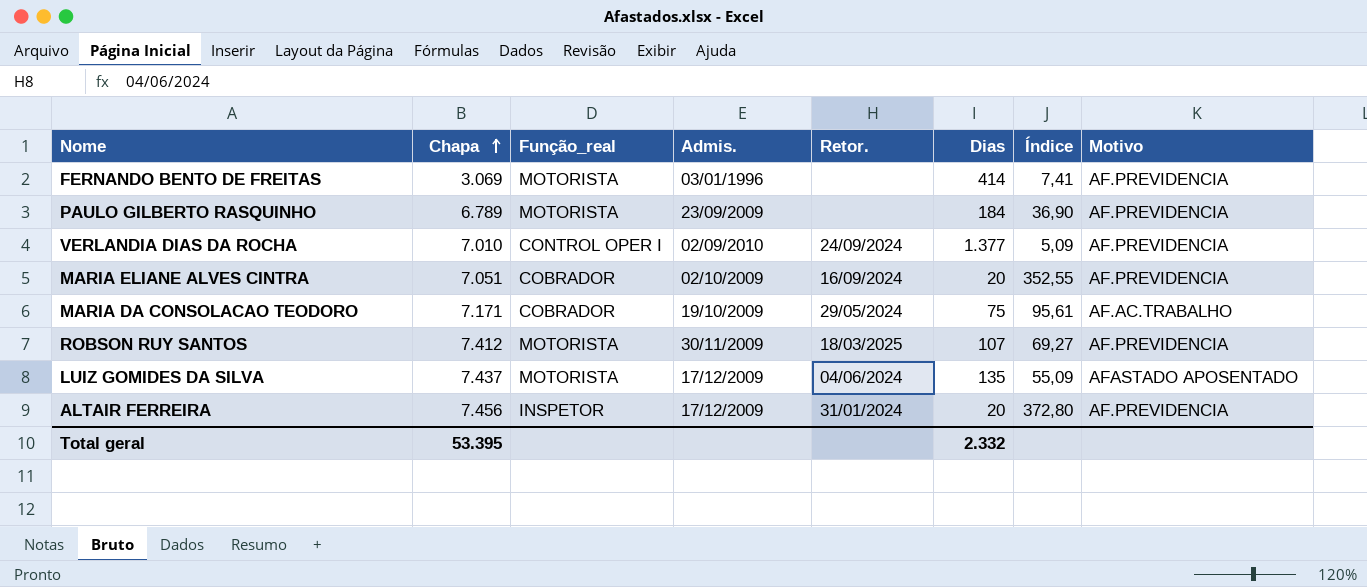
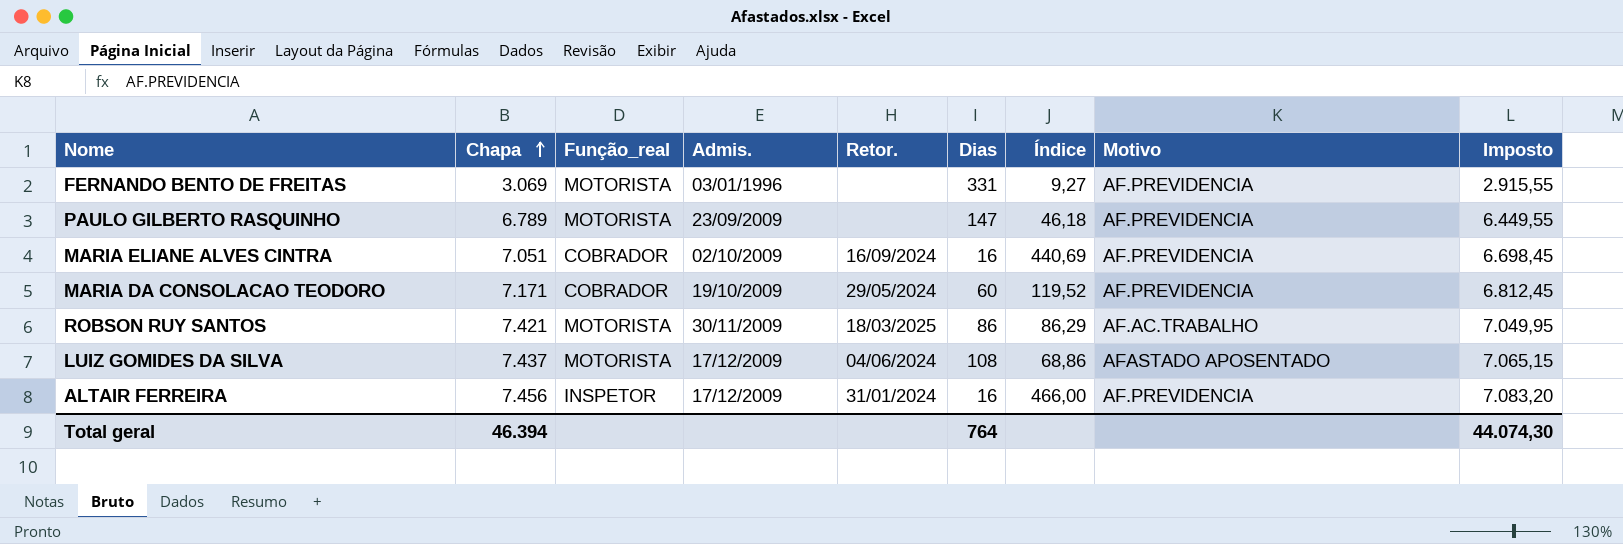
column Imposto | formula: none -> [Chapa] * 0,95
row VERLANDIA DIAS DA ROCHA: 7.010 | CONTROL OPER I | 02/09/2010 | 24/09/2024 | 1.377 | 5,09 | AF.PREVIDENCIA -> none
FERNANDO BENTO DE FREITAS | Dias: 414 -> 331
FERNANDO BENTO DE FREITAS | Índice: 7,41 -> 9,27
PAULO GILBERTO RASQUINHO | Dias: 184 -> 147
PAULO GILBERTO RASQUINHO | Índice: 36,90 -> 46,18
MARIA ELIANE ALVES CINTRA | Dias: 20 -> 16
MARIA ELIANE ALVES CINTRA | Índice: 352,55 -> 440,69
MARIA DA CONSOLACAO TEODORO | Dias: 75 -> 60
MARIA DA CONSOLACAO TEODORO | Índice: 95,61 -> 119,52
MARIA DA CONSOLACAO TEODORO | Motivo: AF.AC.TRABALHO -> AF.PREVIDENCIA
ROBSON RUY SANTOS | Chapa: 7.412 -> 7.421
ROBSON RUY SANTOS | Dias: 107 -> 86
ROBSON RUY SANTOS | Índice: 69,27 -> 86,29
ROBSON RUY SANTOS | Motivo: AF.PREVIDENCIA -> AF.AC.TRABALHO
LUIZ GOMIDES DA SILVA | Dias: 135 -> 108
LUIZ GOMIDES DA SILVA | Índice: 55,09 -> 68,86
ALTAIR FERREIRA | Dias: 20 -> 16
ALTAIR FERREIRA | Índice: 372,80 -> 466,00
Total geral | Chapa: 53.395 -> 46.394
Total geral | Dias: 2.332 -> 764

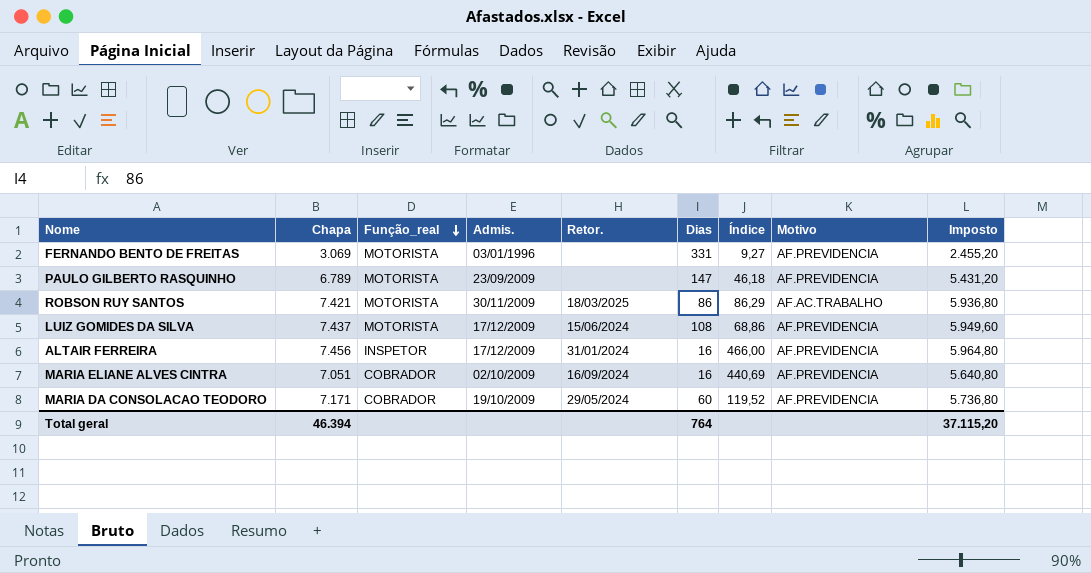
row order: Chapa ascending -> Função_real descending
column Imposto | formula: [Chapa] * 0,95 -> [Chapa] * 0,8
LUIZ GOMIDES DA SILVA | Retor.: 04/06/2024 -> 15/06/2024
LUIZ GOMIDES DA SILVA | Motivo: AFASTADO APOSENTADO -> AF.PREVIDENCIA
Total geral | Imposto: 44.074,30 -> 37.115,20

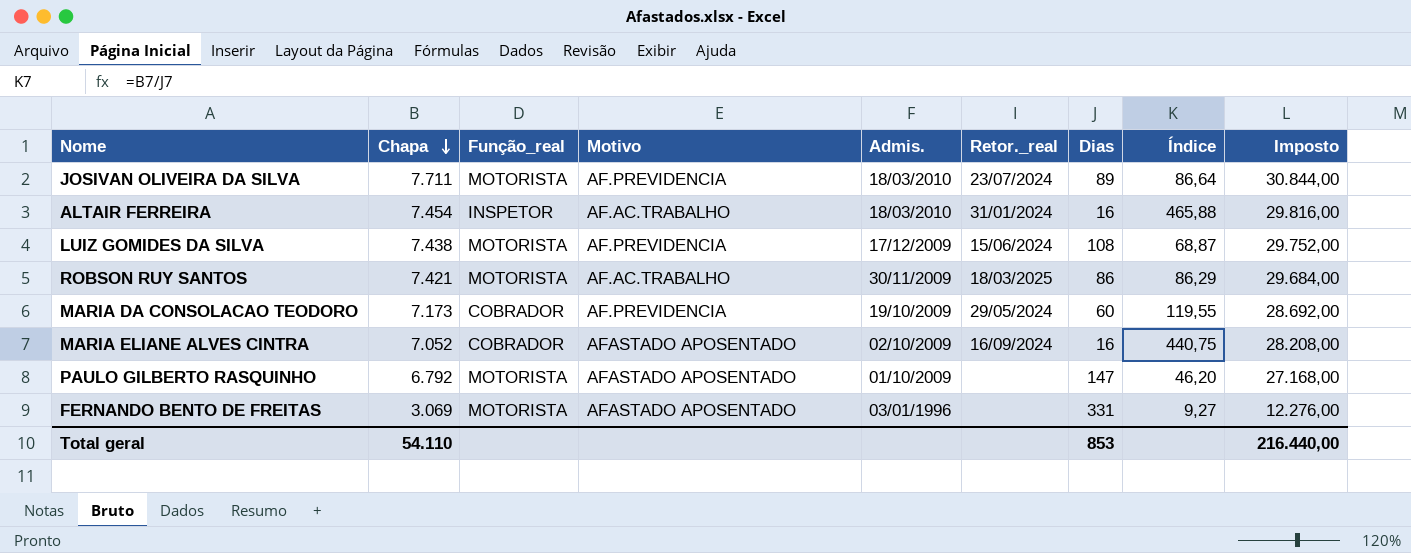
row order: Função_real descending -> Chapa descending
column Motivo | position: 8 -> 4
column name: Retor. -> Retor._real
column Imposto | formula: [Chapa] * 0,8 -> [Chapa] * 4
row JOSIVAN OLIVEIRA DA SILVA: none -> 7.711 | MOTORISTA | AF.PREVIDENCIA | 18/03/2010 | 23/07/2024 | 89 | 86,64 | 30.844,00
ALTAIR FERREIRA | Chapa: 7.456 -> 7.454
ALTAIR FERREIRA | Motivo: AF.PREVIDENCIA -> AF.AC.TRABALHO
ALTAIR FERREIRA | Admis.: 17/12/2009 -> 18/03/2010
ALTAIR FERREIRA | Índice: 466,00 -> 465,88
LUIZ GOMIDES DA SILVA | Chapa: 7.437 -> 7.438
LUIZ GOMIDES DA SILVA | Índice: 68,86 -> 68,87
MARIA DA CONSOLACAO TEODORO | Chapa: 7.171 -> 7.173
MARIA DA CONSOLACAO TEODORO | Índice: 119,52 -> 119,55
MARIA ELIANE ALVES CINTRA | Chapa: 7.051 -> 7.052
MARIA ELIANE ALVES CINTRA | Motivo: AF.PREVIDENCIA -> AFASTADO APOSENTADO
MARIA ELIANE ALVES CINTRA | Índice: 440,69 -> 440,75
PAULO GILBERTO RASQUINHO | Chapa: 6.789 -> 6.792
PAULO GILBERTO RASQUINHO | Motivo: AF.PREVIDENCIA -> AFASTADO APOSENTADO
PAULO GILBERTO RASQUINHO | Admis.: 23/09/2009 -> 01/10/2009
PAULO GILBERTO RASQUINHO | Índice: 46,18 -> 46,20
FERNANDO BENTO DE FREITAS | Motivo: AF.PREVIDENCIA -> AFASTADO APOSENTADO
Total geral | Chapa: 46.394 -> 54.110
Total geral | Dias: 764 -> 853
Total geral | Imposto: 37.115,20 -> 216.440,00

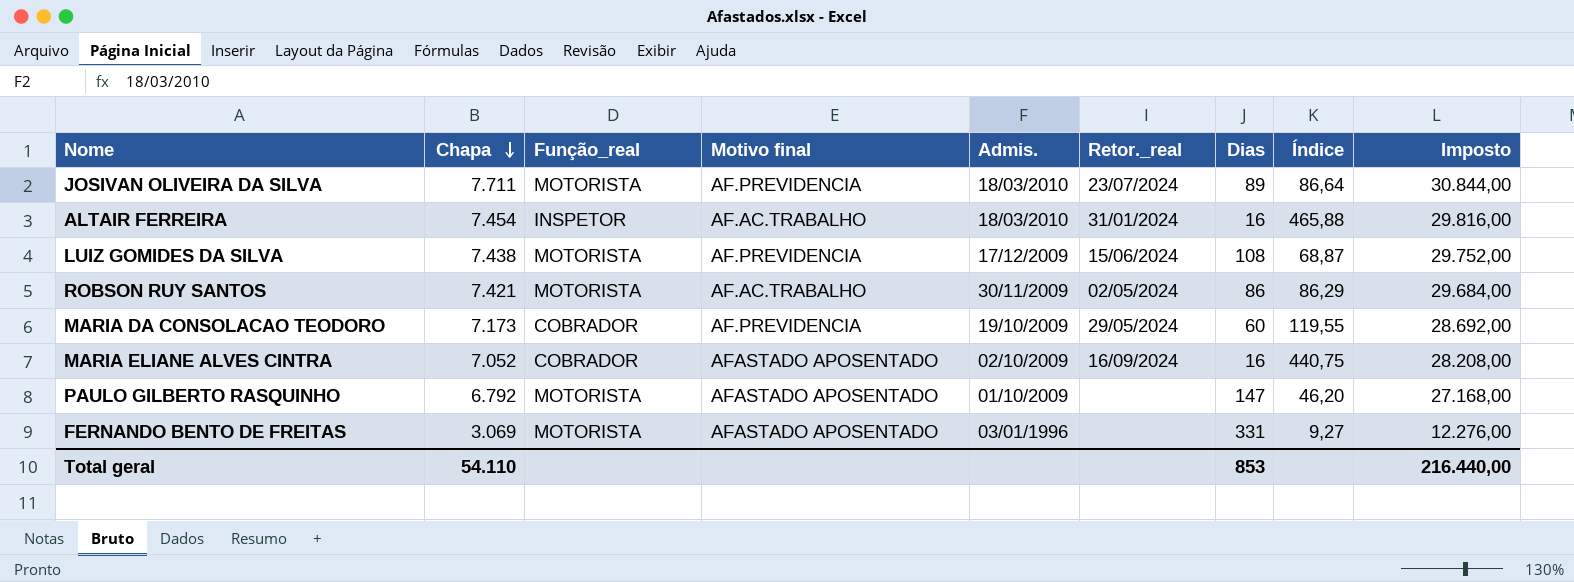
column name: Motivo -> Motivo final
ROBSON RUY SANTOS | Retor._real: 18/03/2025 -> 02/05/2024

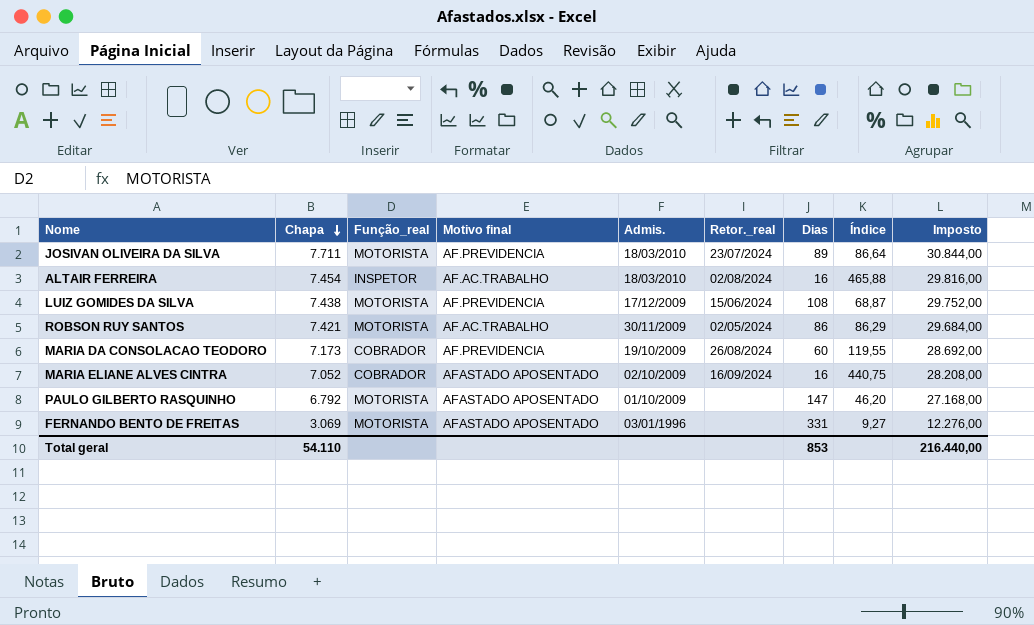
ALTAIR FERREIRA | Retor._real: 31/01/2024 -> 02/08/2024
MARIA DA CONSOLACAO TEODORO | Retor._real: 29/05/2024 -> 26/08/2024

